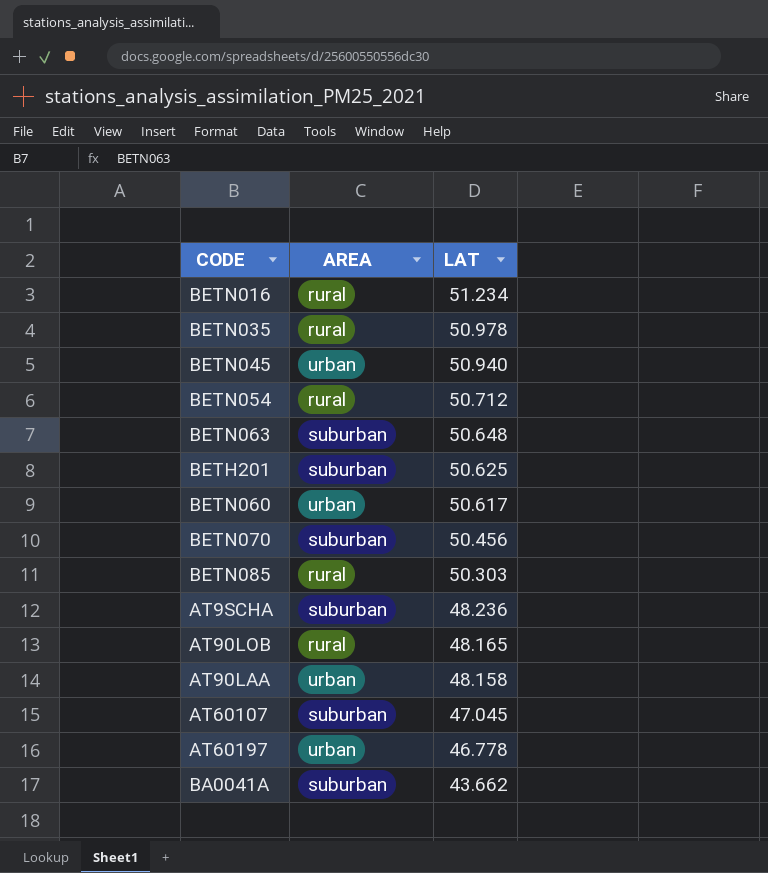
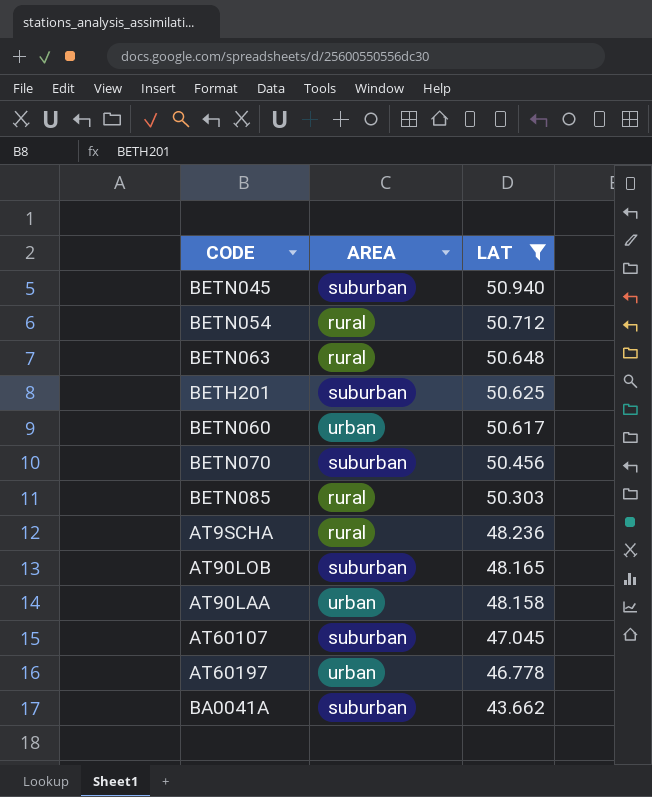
filter: none -> LAT <= 50.940
BETN045 | AREA: urban -> suburban
BETN063 | AREA: suburban -> rural
AT9SCHA | AREA: suburban -> rural
AT90LOB | AREA: rural -> suburban

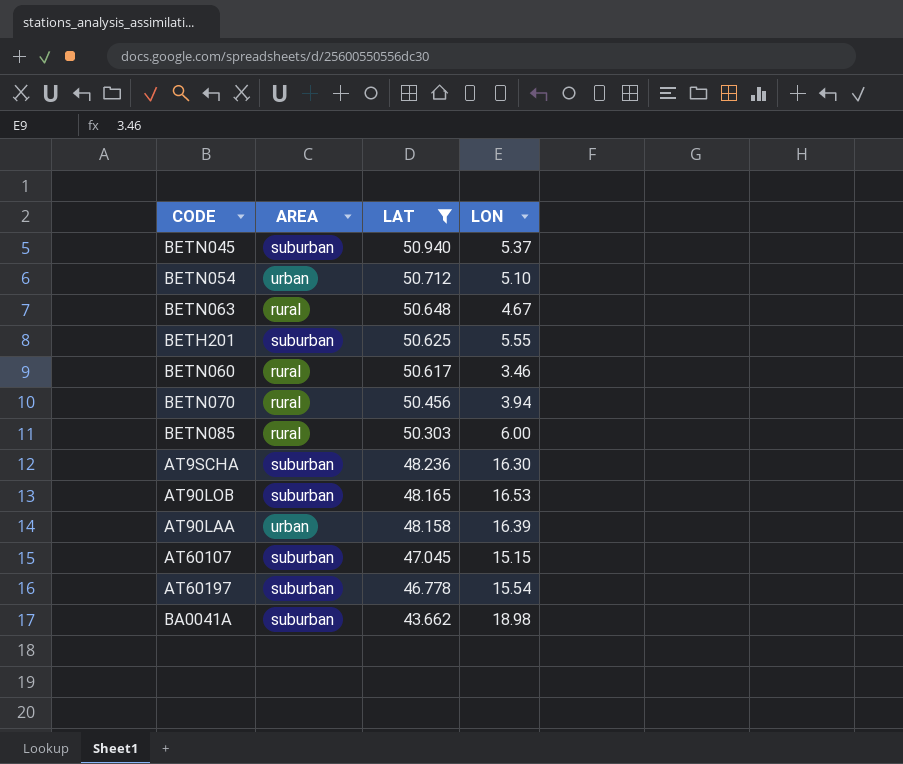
column LON | position: none -> 4
BETN054 | AREA: rural -> urban
BETN060 | AREA: urban -> rural
BETN070 | AREA: suburban -> rural
AT9SCHA | AREA: rural -> suburban
AT60197 | AREA: urban -> suburban

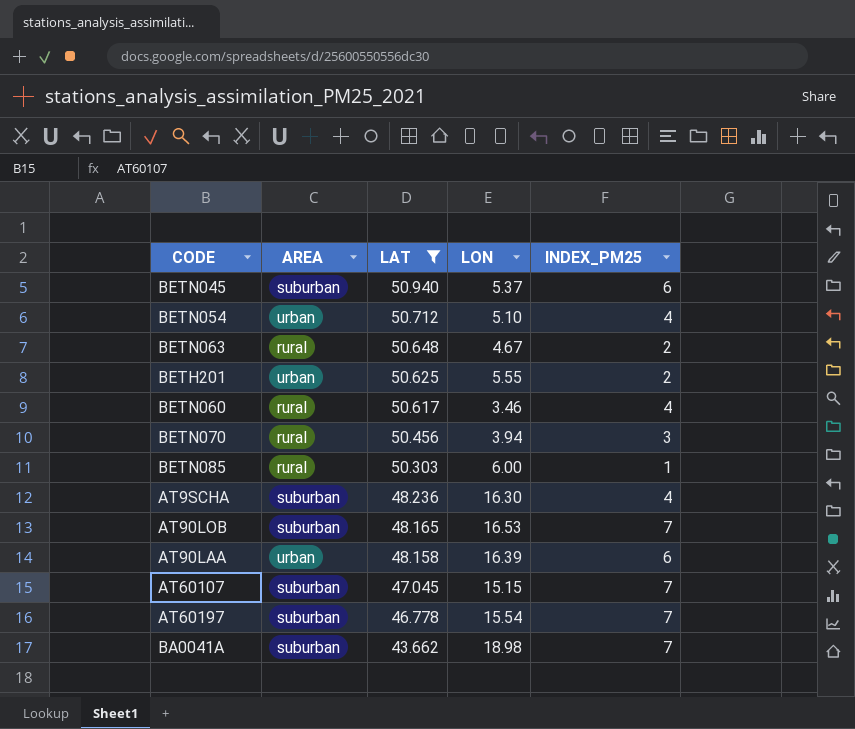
column INDEX_PM25 | position: none -> 5
BETH201 | AREA: suburban -> urban

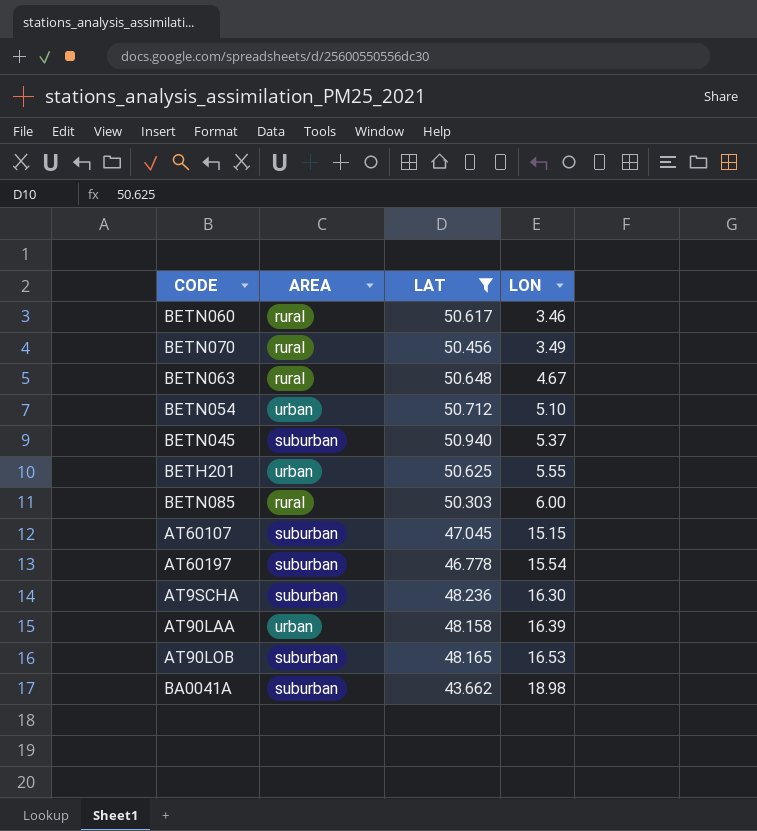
row order: LAT descending -> LON ascending
column INDEX_PM25 | position: 5 -> none
BETN070 | LON: 3.94 -> 3.49

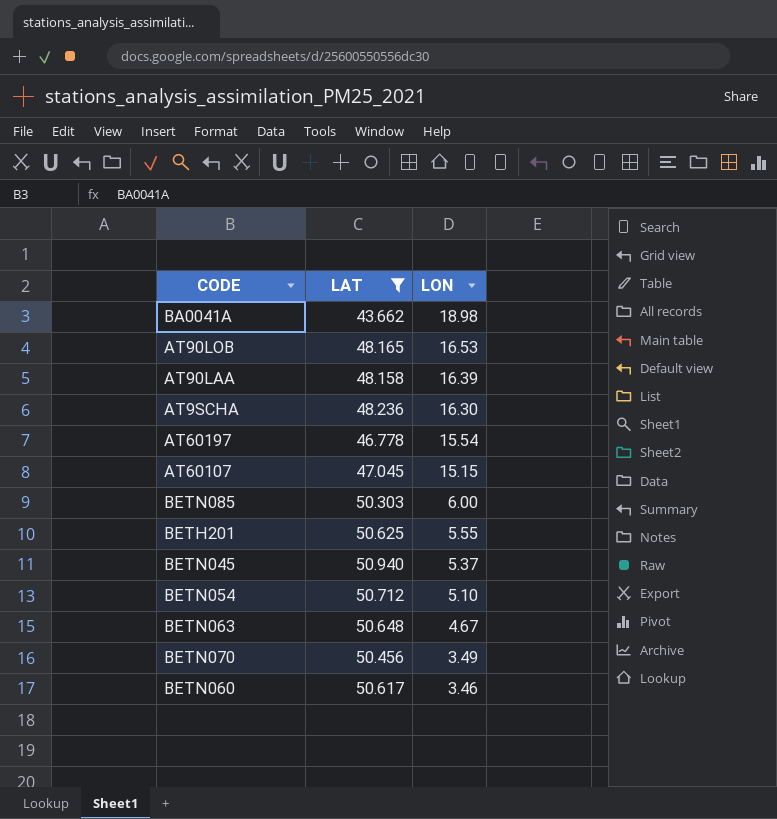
row order: LON ascending -> LON descending
column AREA | position: 2 -> none

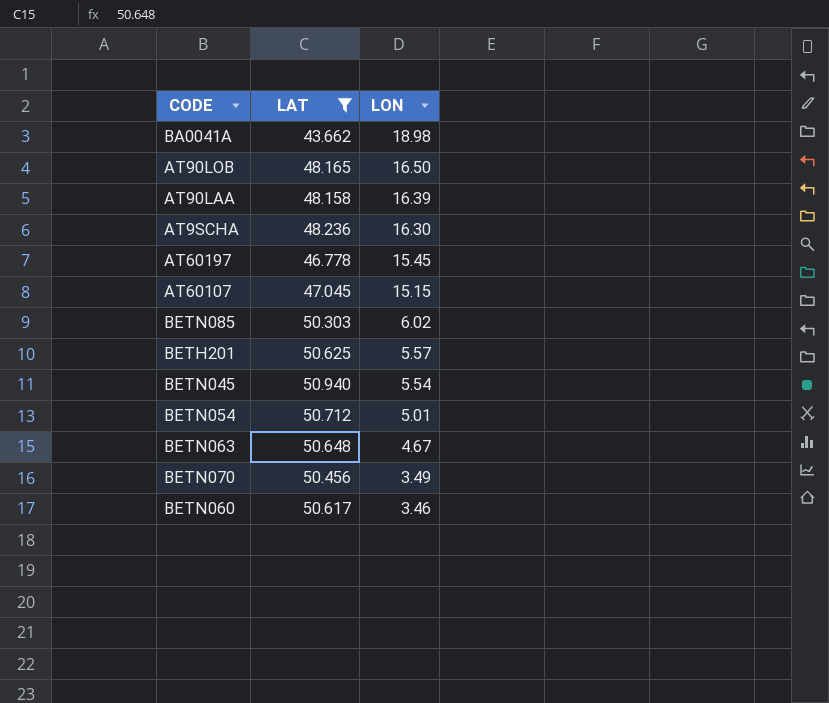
AT90LOB | LON: 16.53 -> 16.50
AT60197 | LON: 15.54 -> 15.45
BETN085 | LON: 6.00 -> 6.02
BETH201 | LON: 5.55 -> 5.57
BETN045 | LON: 5.37 -> 5.54
BETN054 | LON: 5.10 -> 5.01

